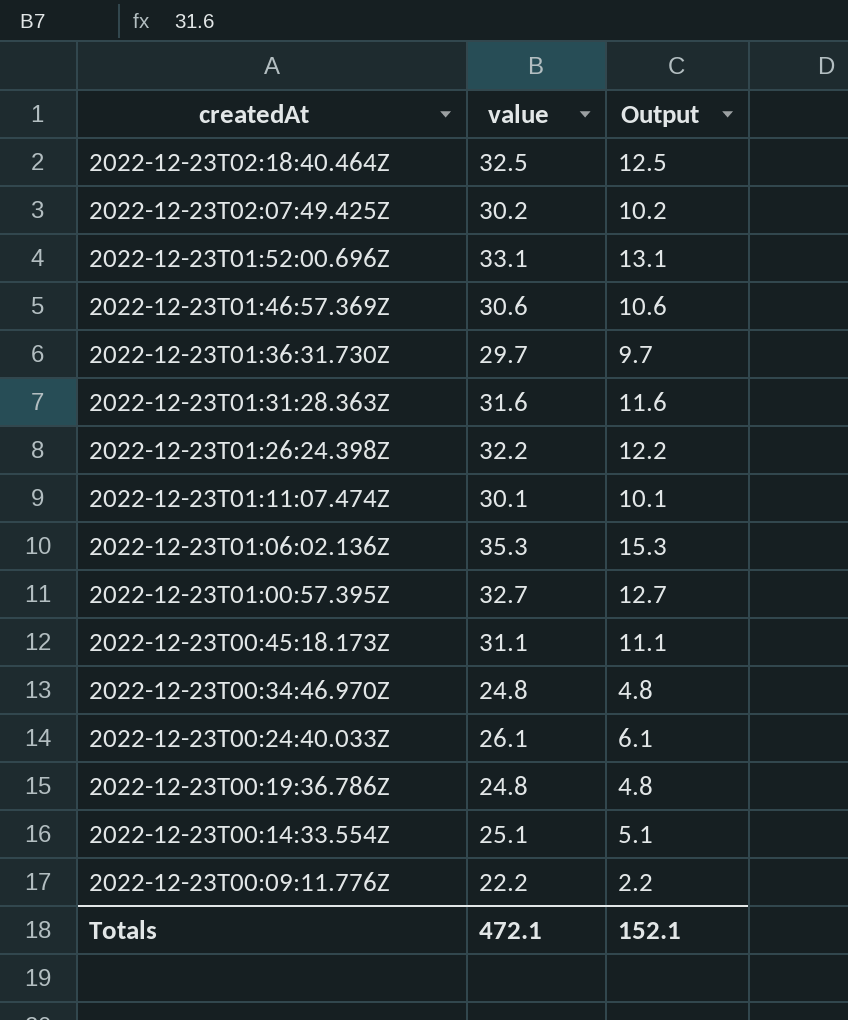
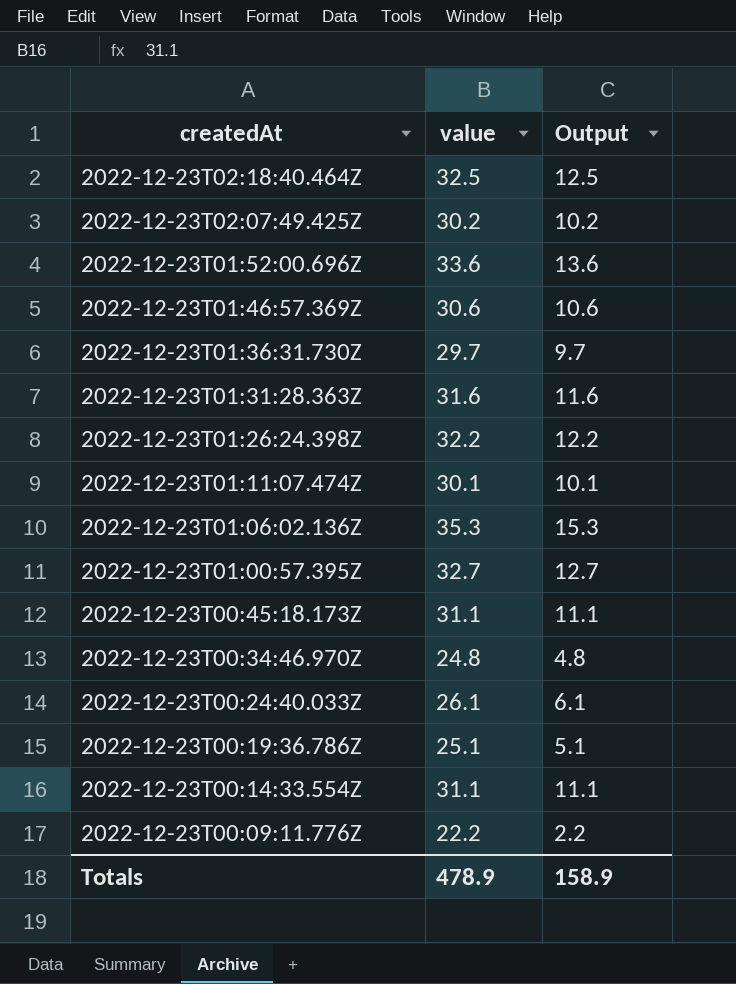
2022-12-23T01:52:00.696Z | value: 33.1 -> 33.6
2022-12-23T01:52:00.696Z | Output: 13.1 -> 13.6
2022-12-23T00:19:36.786Z | value: 24.8 -> 25.1
2022-12-23T00:19:36.786Z | Output: 4.8 -> 5.1
2022-12-23T00:14:33.554Z | value: 25.1 -> 31.1
2022-12-23T00:14:33.554Z | Output: 5.1 -> 11.1
Totals | value: 472.1 -> 478.9
Totals | Output: 152.1 -> 158.9

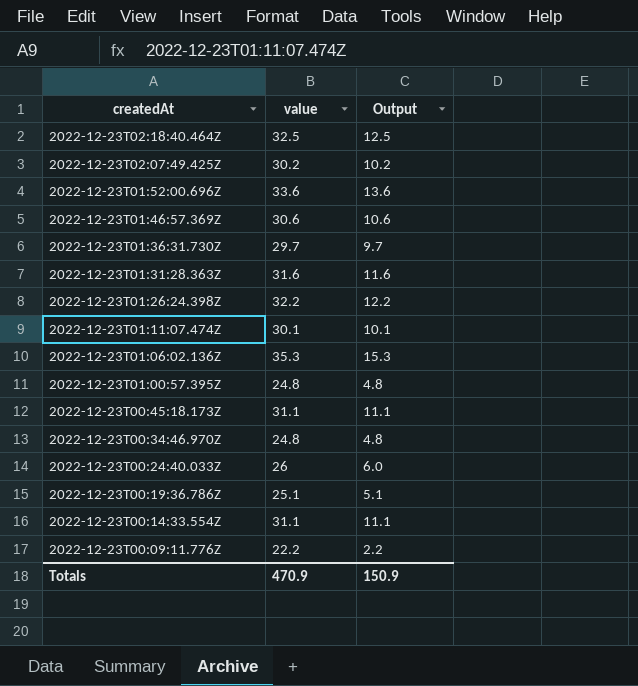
2022-12-23T01:00:57.395Z | value: 32.7 -> 24.8
2022-12-23T01:00:57.395Z | Output: 12.7 -> 4.8
2022-12-23T00:24:40.033Z | value: 26.1 -> 26
2022-12-23T00:24:40.033Z | Output: 6.1 -> 6.0
Totals | value: 478.9 -> 470.9
Totals | Output: 158.9 -> 150.9

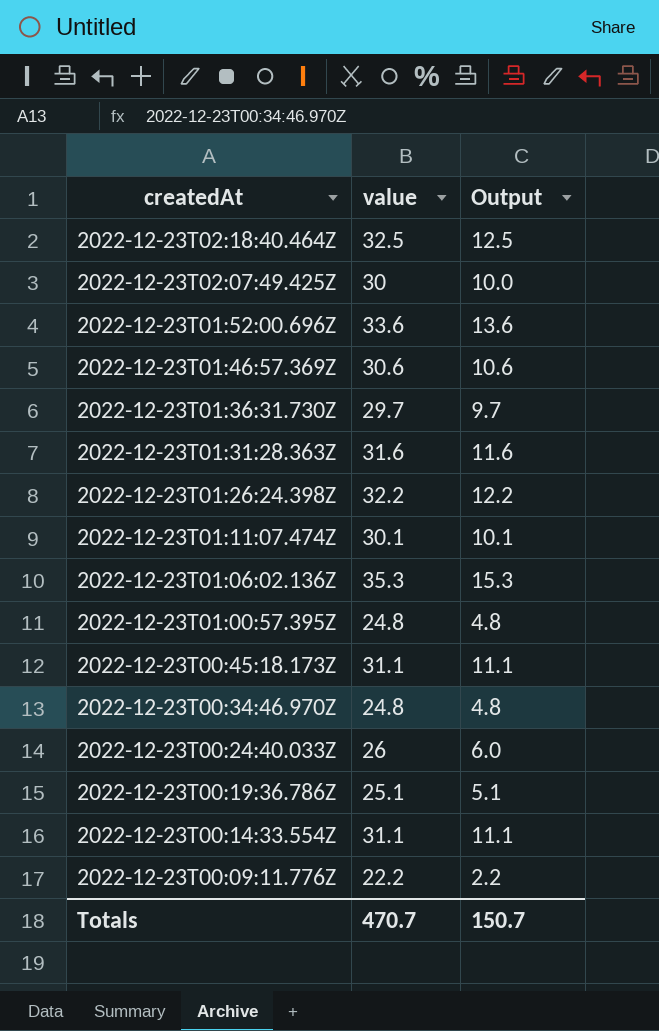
2022-12-23T02:07:49.425Z | value: 30.2 -> 30
2022-12-23T02:07:49.425Z | Output: 10.2 -> 10.0
Totals | value: 470.9 -> 470.7
Totals | Output: 150.9 -> 150.7

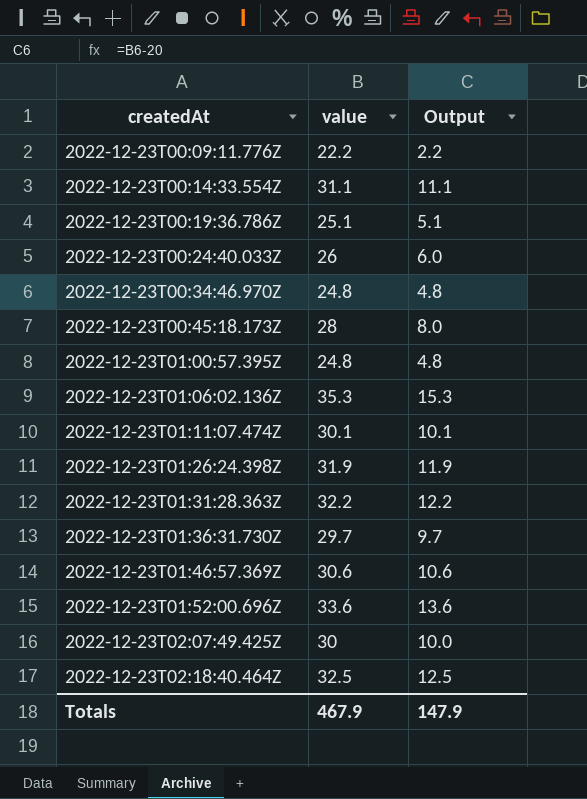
row order: createdAt descending -> createdAt ascending
2022-12-23T00:45:18.173Z | value: 31.1 -> 28
2022-12-23T00:45:18.173Z | Output: 11.1 -> 8.0
2022-12-23T01:26:24.398Z | value: 32.2 -> 31.9
2022-12-23T01:26:24.398Z | Output: 12.2 -> 11.9
2022-12-23T01:31:28.363Z | value: 31.6 -> 32.2
2022-12-23T01:31:28.363Z | Output: 11.6 -> 12.2
Totals | value: 470.7 -> 467.9
Totals | Output: 150.7 -> 147.9

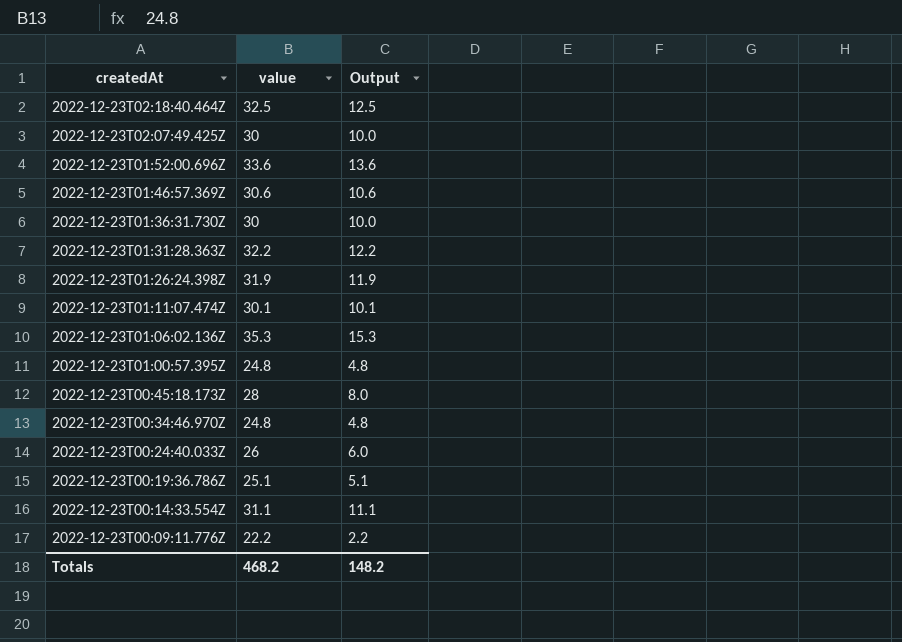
row order: createdAt ascending -> createdAt descending
2022-12-23T01:36:31.730Z | value: 29.7 -> 30
2022-12-23T01:36:31.730Z | Output: 9.7 -> 10.0
Totals | value: 467.9 -> 468.2
Totals | Output: 147.9 -> 148.2

